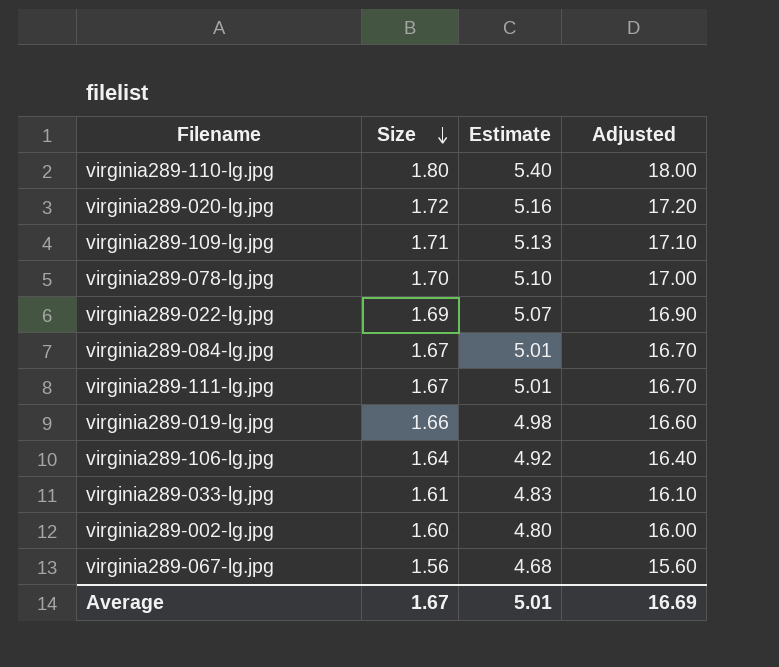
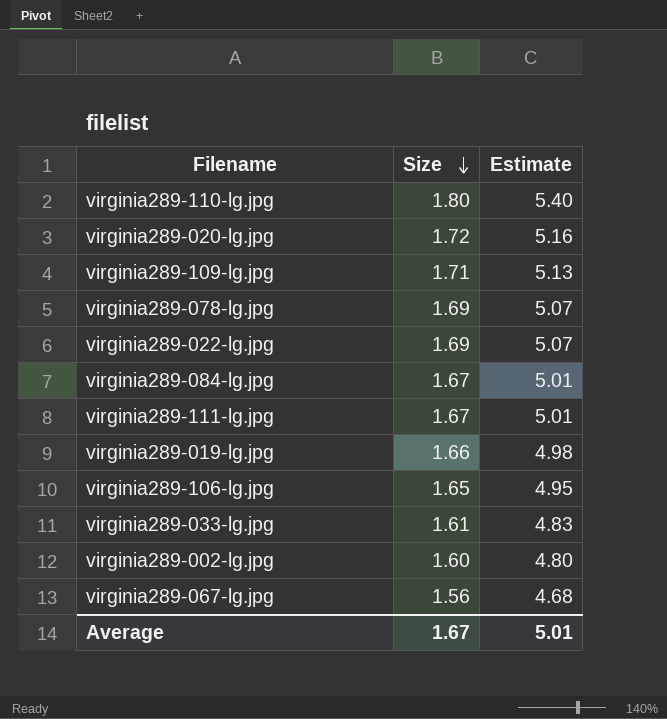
column Adjusted | formula: [Size] * 10 -> none
virginia289-078-lg.jpg | Size: 1.70 -> 1.69
virginia289-078-lg.jpg | Estimate: 5.10 -> 5.07
virginia289-106-lg.jpg | Size: 1.64 -> 1.65
virginia289-106-lg.jpg | Estimate: 4.92 -> 4.95

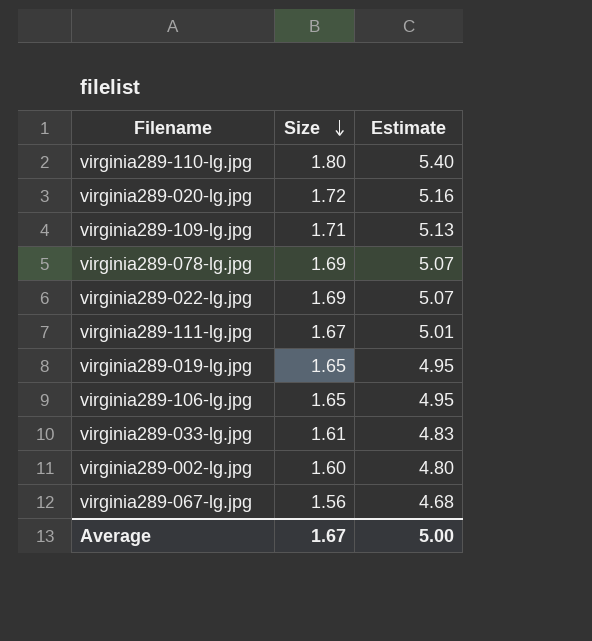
row virginia289-084-lg.jpg: 1.67 | 5.01 -> none
virginia289-019-lg.jpg | Size: 1.66 -> 1.65
virginia289-019-lg.jpg | Estimate: 4.98 -> 4.95
Average | Estimate: 5.01 -> 5.00

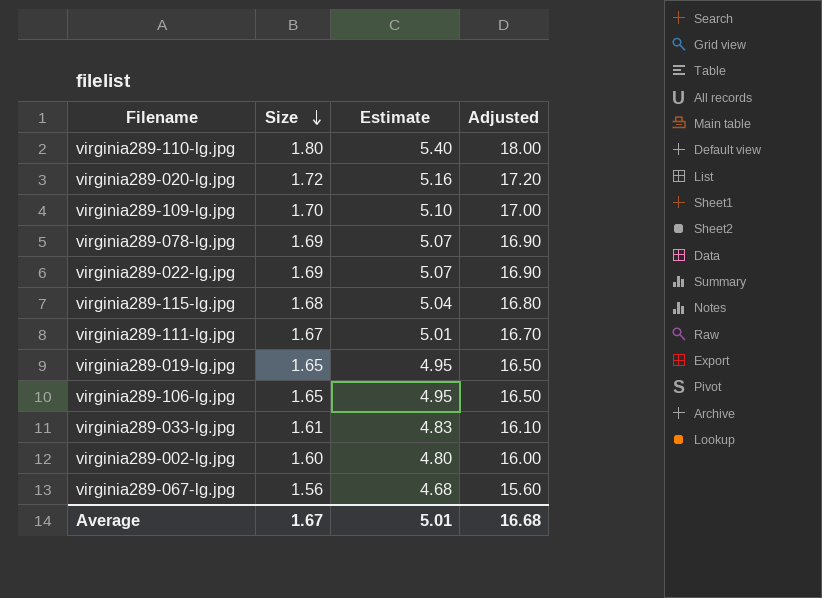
column Adjusted | formula: none -> [Size] * 10
virginia289-109-lg.jpg | Size: 1.71 -> 1.70
virginia289-109-lg.jpg | Estimate: 5.13 -> 5.10
row virginia289-115-lg.jpg: none -> 1.68 | 5.04 | 16.80
Average | Estimate: 5.00 -> 5.01

